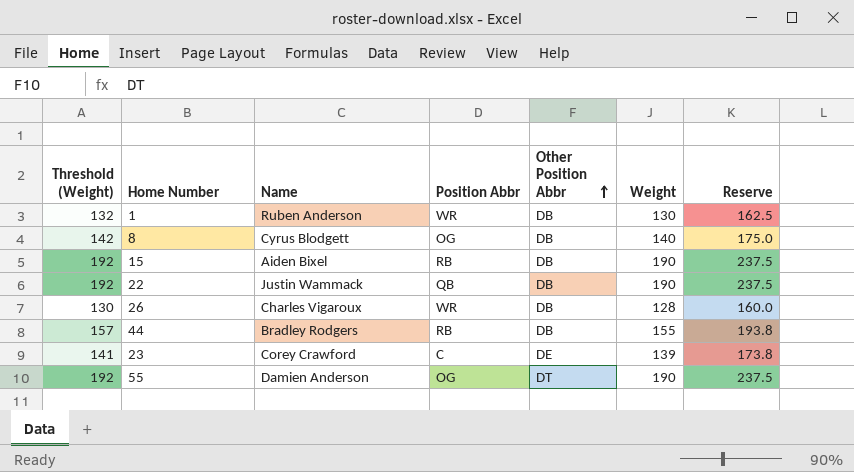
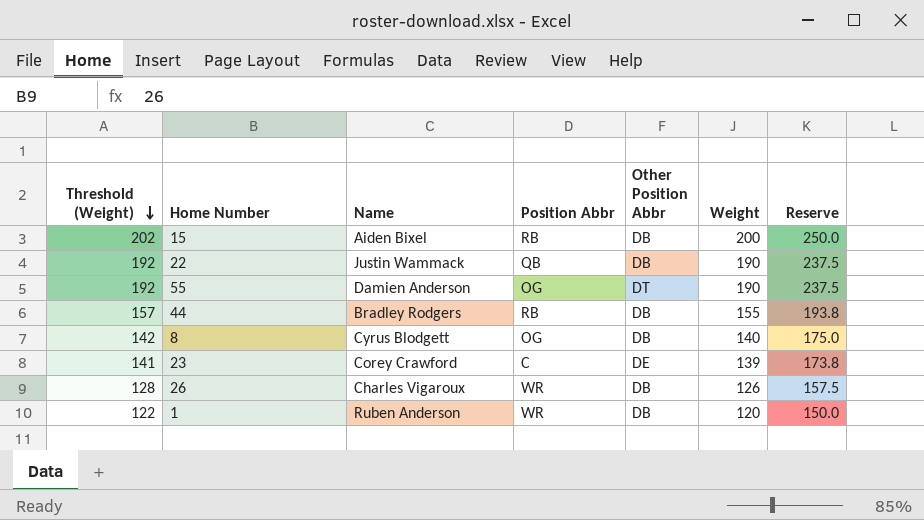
row order: Other Position Abbr ascending -> Threshold (Weight) descending
15 | Threshold (Weight): 192 -> 202
15 | Weight: 190 -> 200
15 | Reserve: 237.5 -> 250.0
26 | Threshold (Weight): 130 -> 128
26 | Weight: 128 -> 126
26 | Reserve: 160.0 -> 157.5
1 | Threshold (Weight): 132 -> 122
1 | Weight: 130 -> 120
1 | Reserve: 162.5 -> 150.0

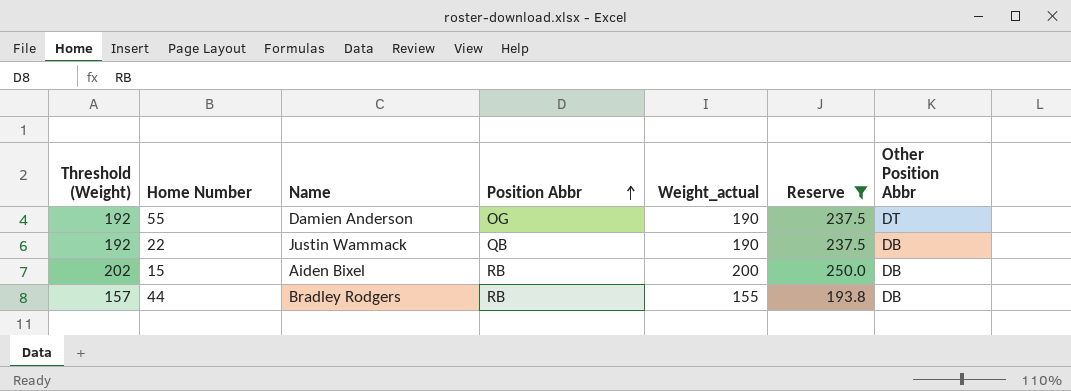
filter: none -> Reserve >= 193.8
row order: Threshold (Weight) descending -> Position Abbr ascending
column name: Weight -> Weight_actual
column Other Position Abbr | position: 5 -> 7

